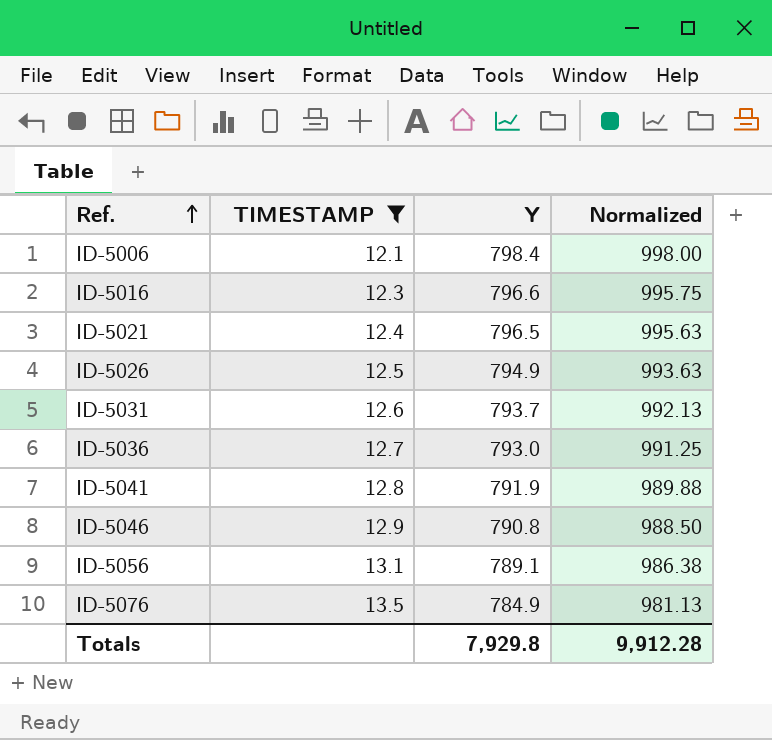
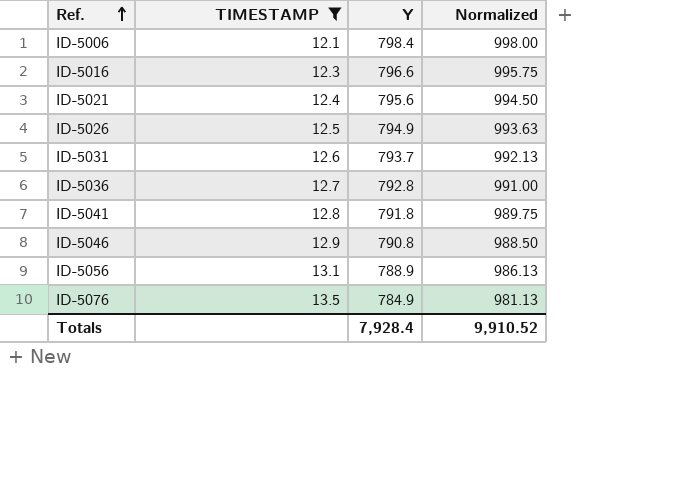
ID-5021 | Y: 796.5 -> 795.6
ID-5021 | Normalized: 995.63 -> 994.50
ID-5036 | Y: 793.0 -> 792.8
ID-5036 | Normalized: 991.25 -> 991.00
ID-5041 | Y: 791.9 -> 791.8
ID-5041 | Normalized: 989.88 -> 989.75
ID-5056 | Y: 789.1 -> 788.9
ID-5056 | Normalized: 986.38 -> 986.13
Totals | Y: 7,929.8 -> 7,928.4
Totals | Normalized: 9,912.28 -> 9,910.52

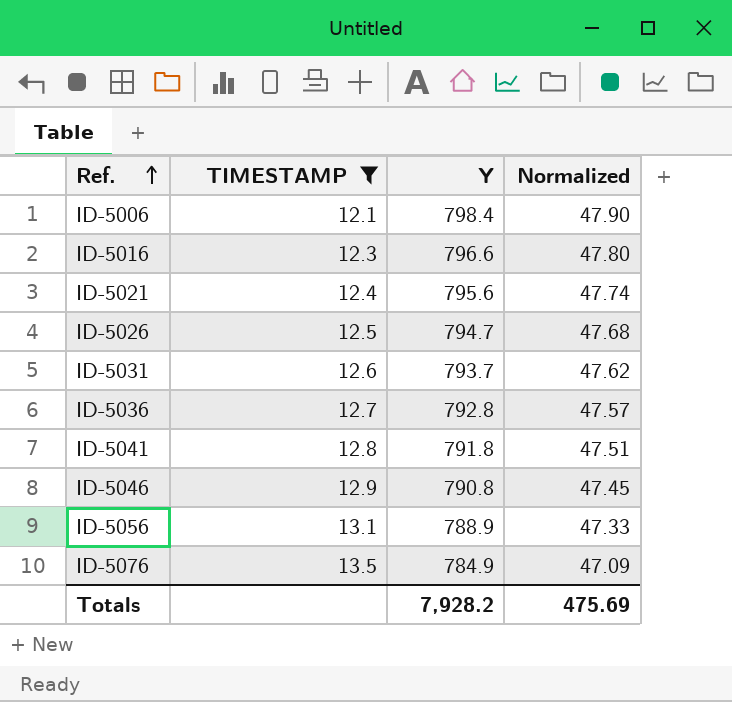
column Normalized | formula: [Y] * 1.25 -> [Y] * 0.06
ID-5026 | Y: 794.9 -> 794.7
Totals | Y: 7,928.4 -> 7,928.2
Totals | Normalized: 9,910.52 -> 475.69

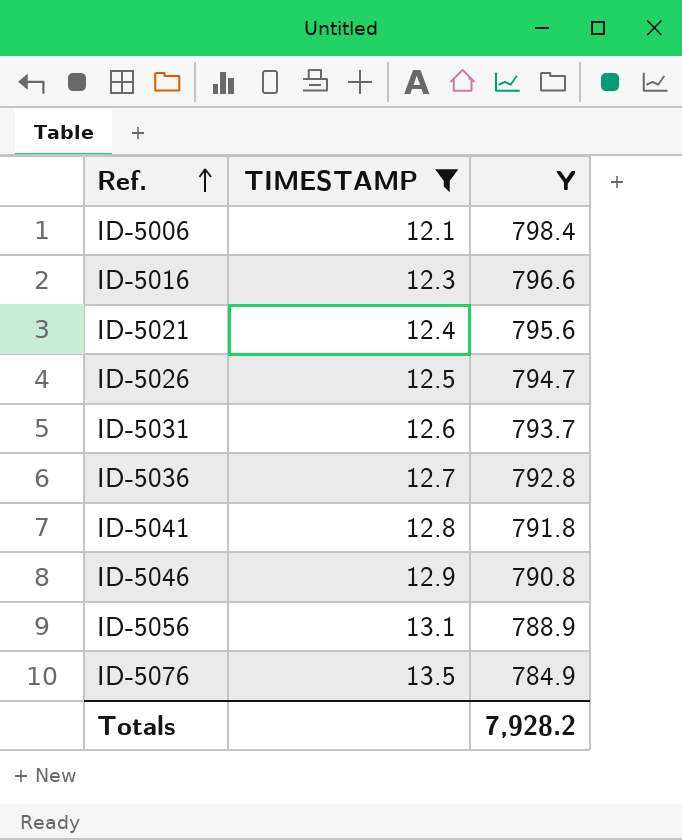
column Normalized | formula: [Y] * 0.06 -> none

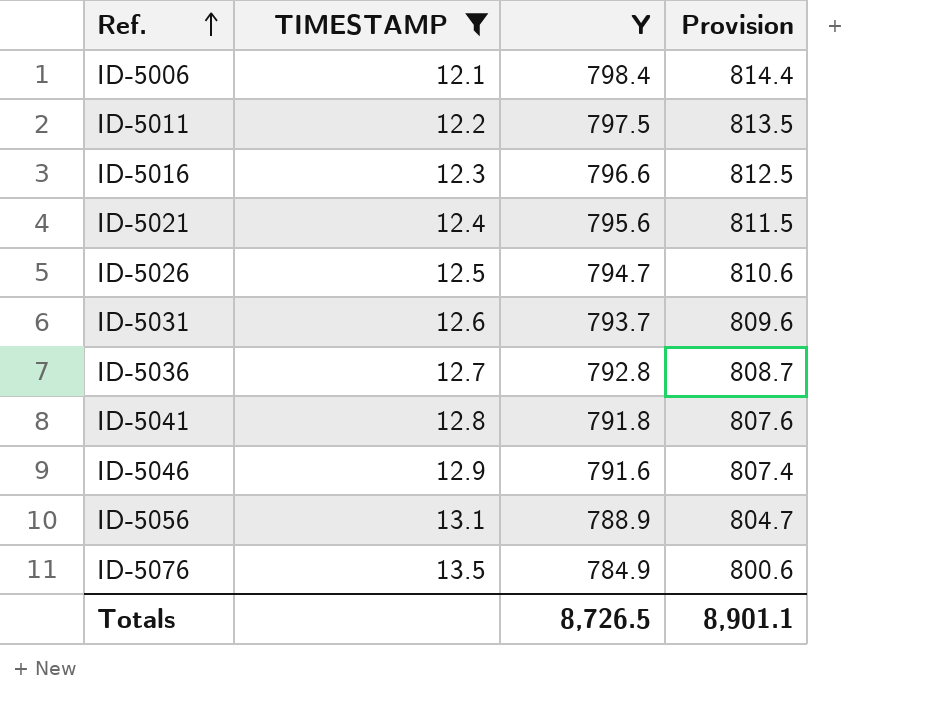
column Provision | formula: none -> [Y] * 1.02
row ID-5011: none -> 12.2 | 797.5 | 813.5
ID-5046 | Y: 790.8 -> 791.6
Totals | Y: 7,928.2 -> 8,726.5

